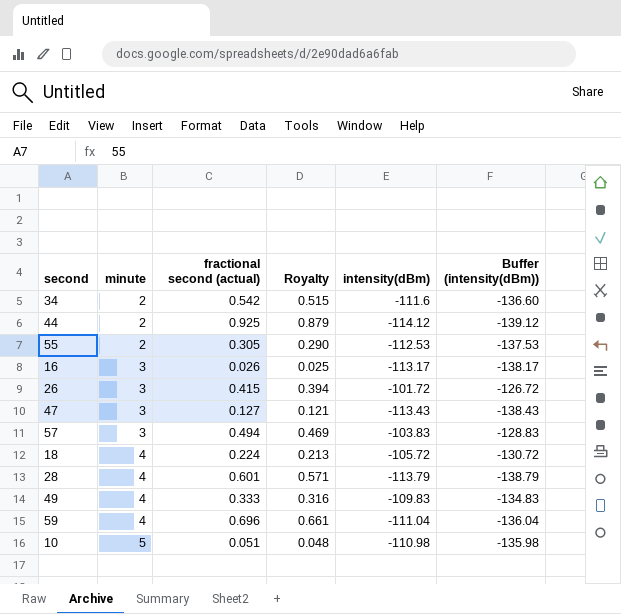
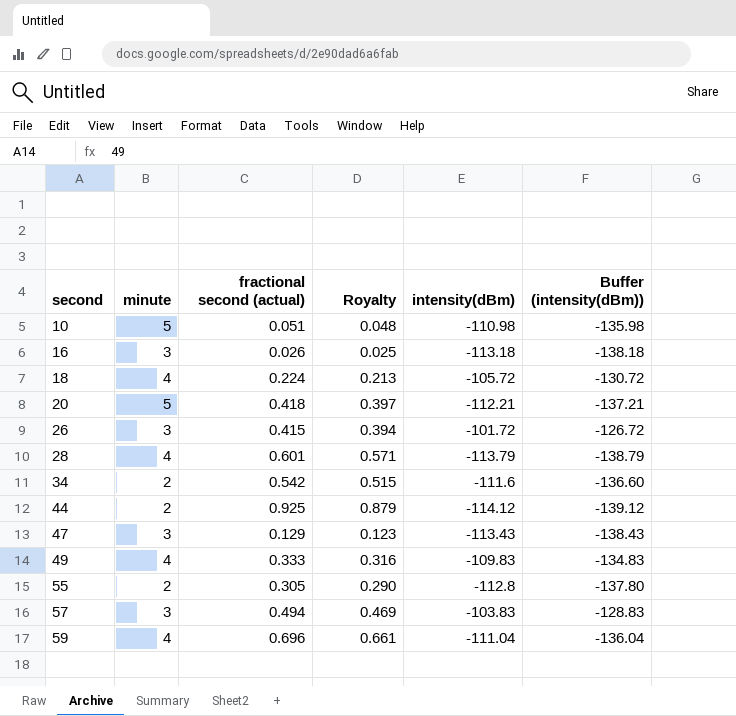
row order: minute ascending -> second ascending
16 | intensity(dBm): -113.17 -> -113.18
16 | Buffer (intensity(dBm)): -138.17 -> -138.18
row 20: none -> 5 | 0.418 | 0.397 | -112.21 | -137.21
47 | fractional second (actual): 0.127 -> 0.129
47 | Royalty: 0.121 -> 0.123
55 | intensity(dBm): -112.53 -> -112.8
55 | Buffer (intensity(dBm)): -137.53 -> -137.80

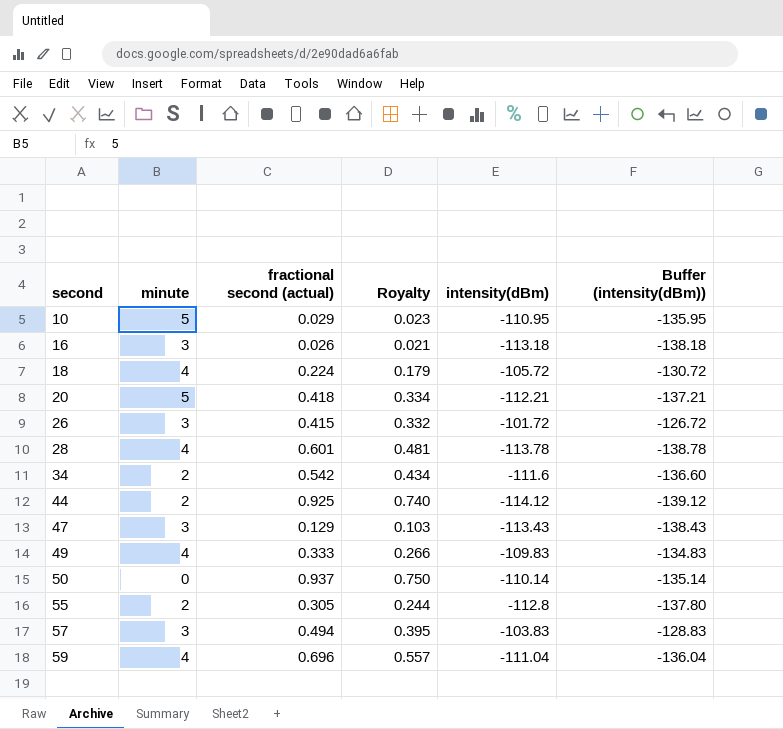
column Royalty | formula: [fractional second (actual)] * 0.95 -> [fractional second (actual)] * 0.8
10 | fractional second (actual): 0.051 -> 0.029
10 | intensity(dBm): -110.98 -> -110.95
10 | Buffer (intensity(dBm)): -135.98 -> -135.95
28 | intensity(dBm): -113.79 -> -113.78
28 | Buffer (intensity(dBm)): -138.79 -> -138.78
row 50: none -> 0 | 0.937 | 0.750 | -110.14 | -135.14

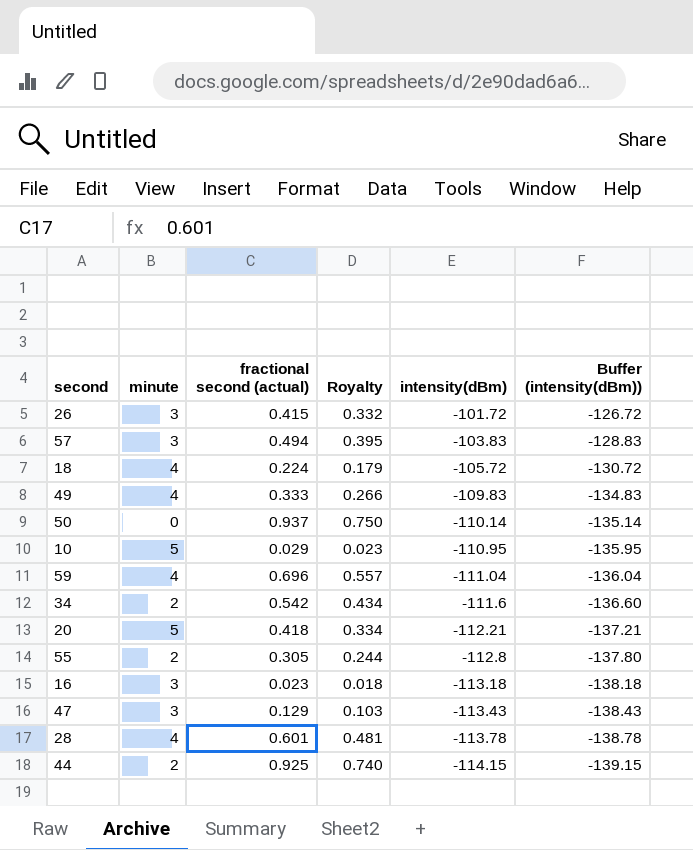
row order: second ascending -> intensity(dBm) descending
16 | fractional second (actual): 0.026 -> 0.023
16 | Royalty: 0.021 -> 0.018
44 | intensity(dBm): -114.12 -> -114.15
44 | Buffer (intensity(dBm)): -139.12 -> -139.15

